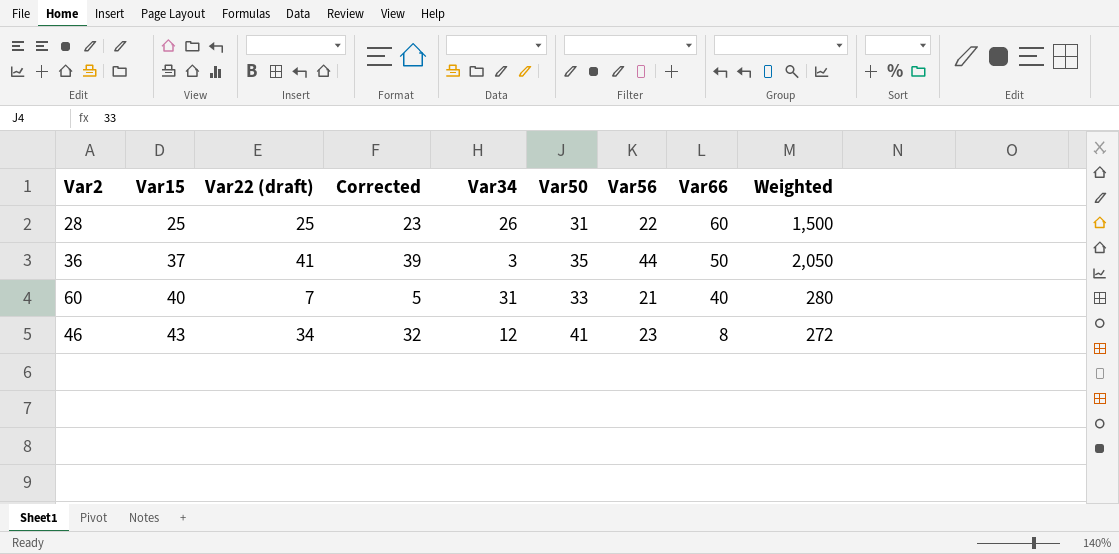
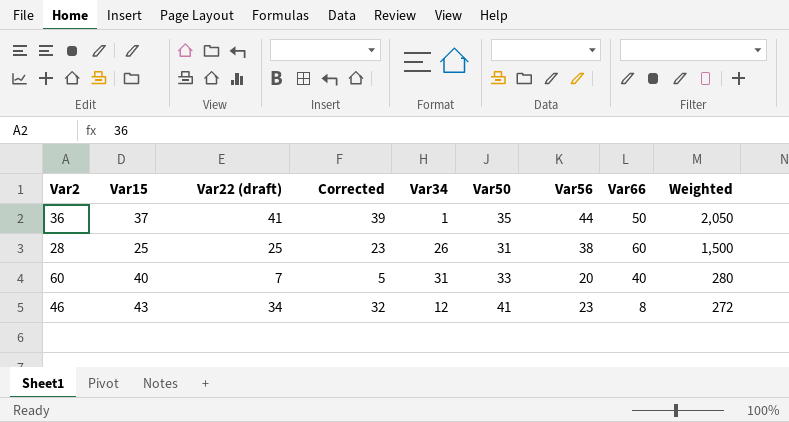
row order: Var15 ascending -> Weighted descending
36 | Var34: 3 -> 1
28 | Var56: 22 -> 38
60 | Var56: 21 -> 20

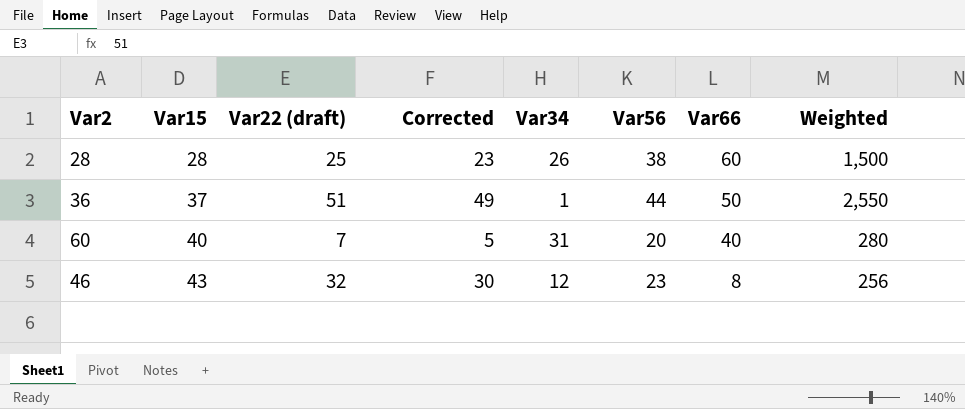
row order: Weighted descending -> Var15 ascending
column Var50 | position: 6 -> none
28 | Var15: 25 -> 28
36 | Var22 (draft): 41 -> 51
36 | Corrected: 39 -> 49
36 | Weighted: 2,050 -> 2,550
46 | Var22 (draft): 34 -> 32
46 | Corrected: 32 -> 30
46 | Weighted: 272 -> 256

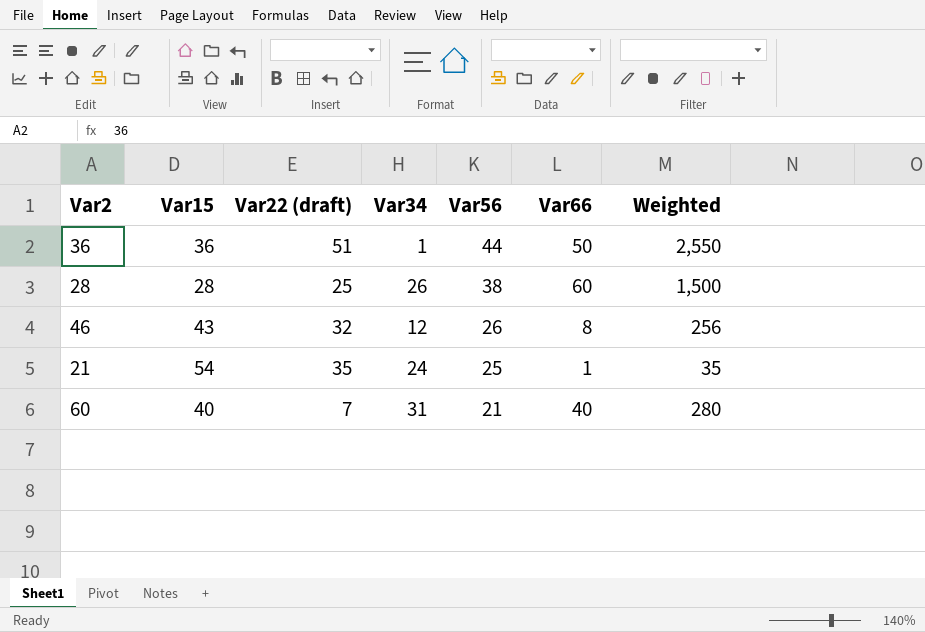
row order: Var15 ascending -> Var56 descending
column Corrected | formula: [Var22 (draft)] - 2 -> none
36 | Var15: 37 -> 36
46 | Var56: 23 -> 26
row 21: none -> 54 | 35 | 24 | 25 | 1 | 35
60 | Var56: 20 -> 21

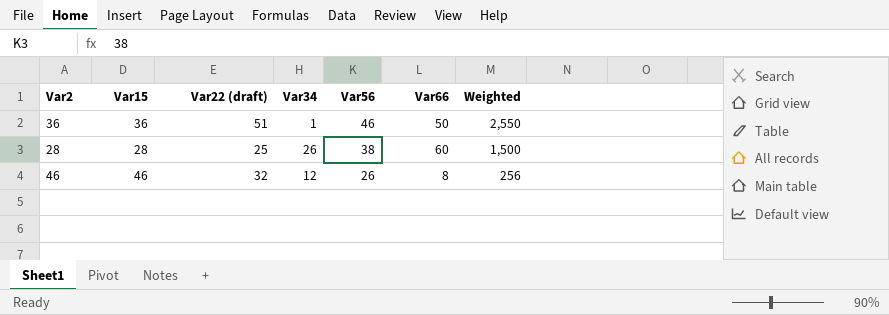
row 21: 54 | 35 | 24 | 25 | 1 | 35 -> none
row 60: 40 | 7 | 31 | 21 | 40 | 280 -> none
36 | Var56: 44 -> 46
46 | Var15: 43 -> 46

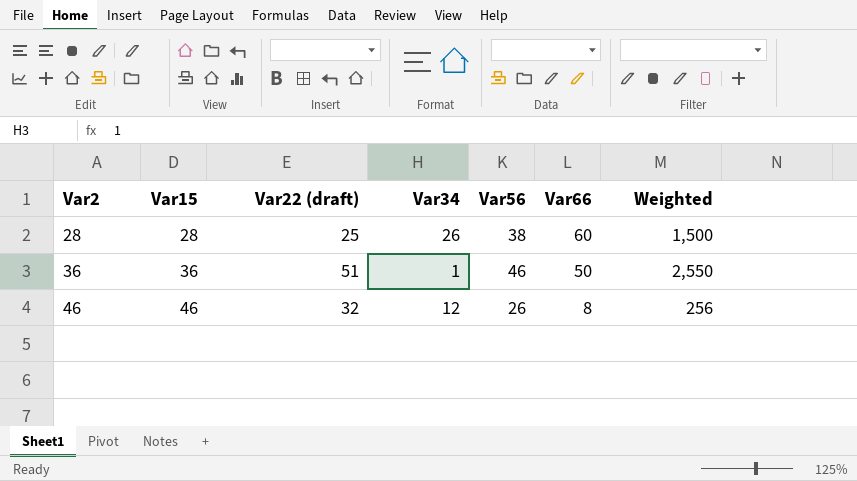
row order: Var56 descending -> Var2 ascending

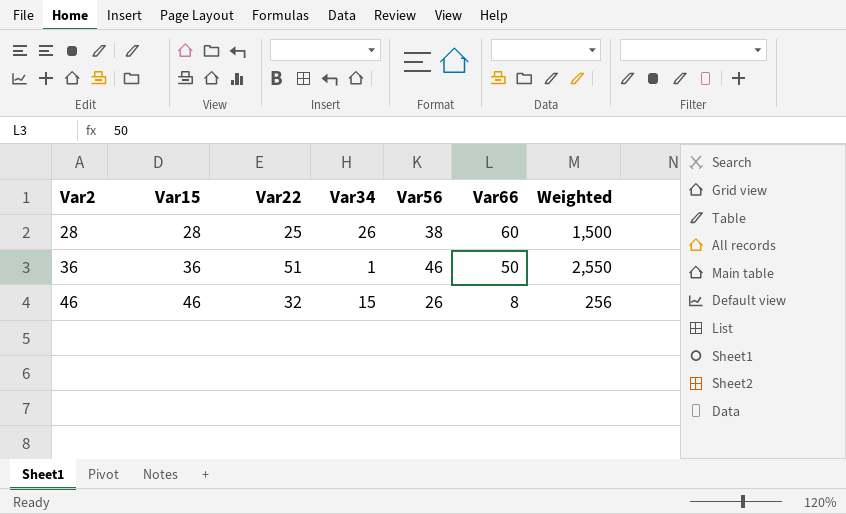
column name: Var22 (draft) -> Var22
46 | Var34: 12 -> 15

